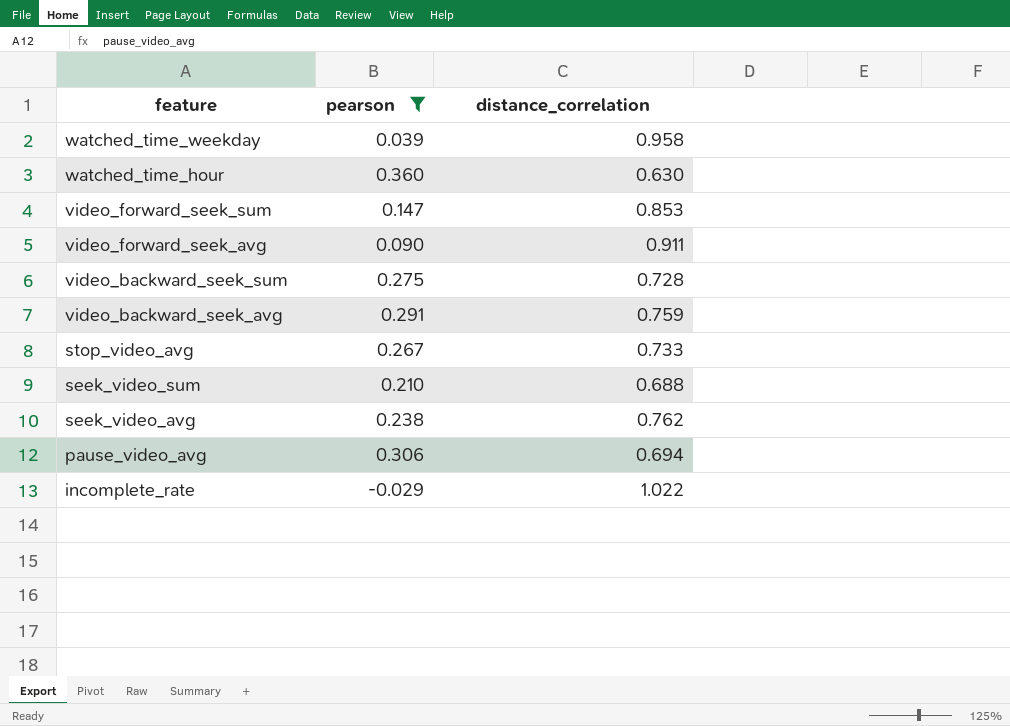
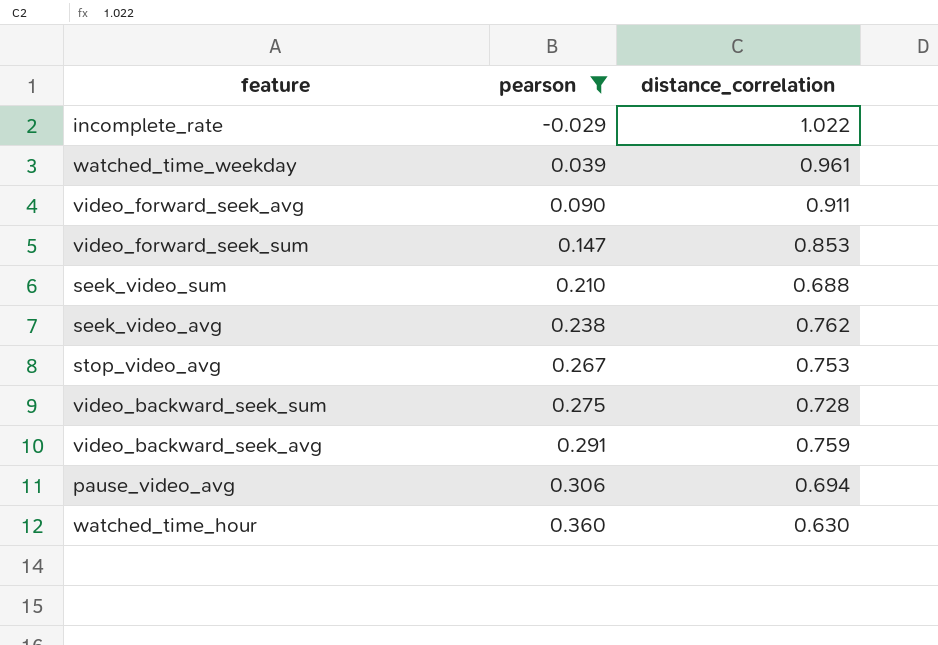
row order: feature descending -> pearson ascending
watched_time_weekday | distance_correlation: 0.958 -> 0.961
stop_video_avg | distance_correlation: 0.733 -> 0.753

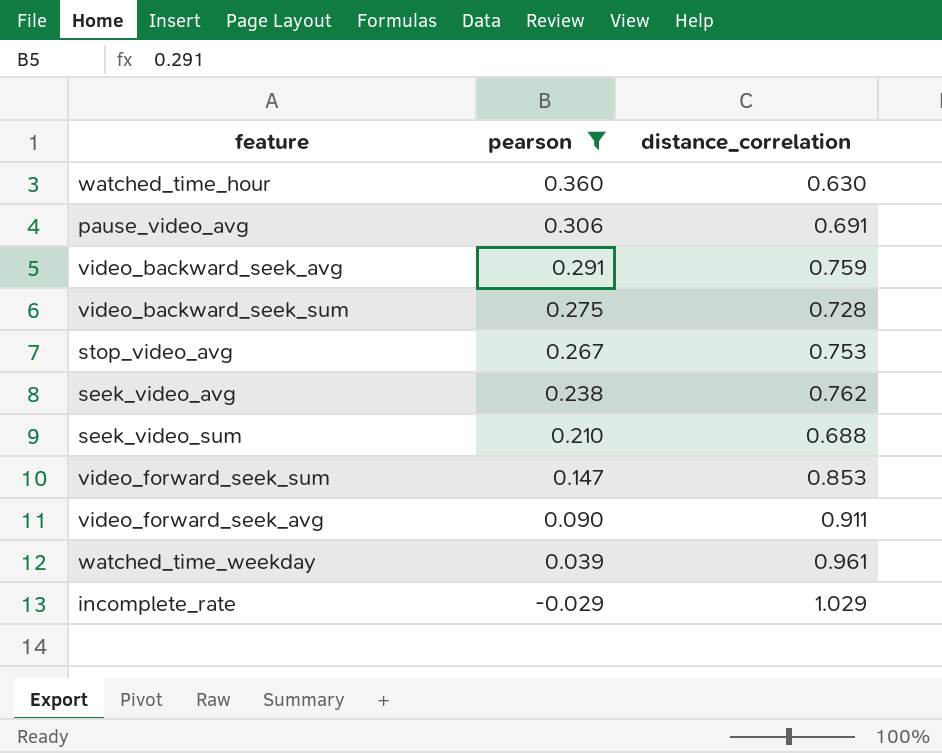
row order: pearson ascending -> pearson descending
pause_video_avg | distance_correlation: 0.694 -> 0.691
incomplete_rate | distance_correlation: 1.022 -> 1.029

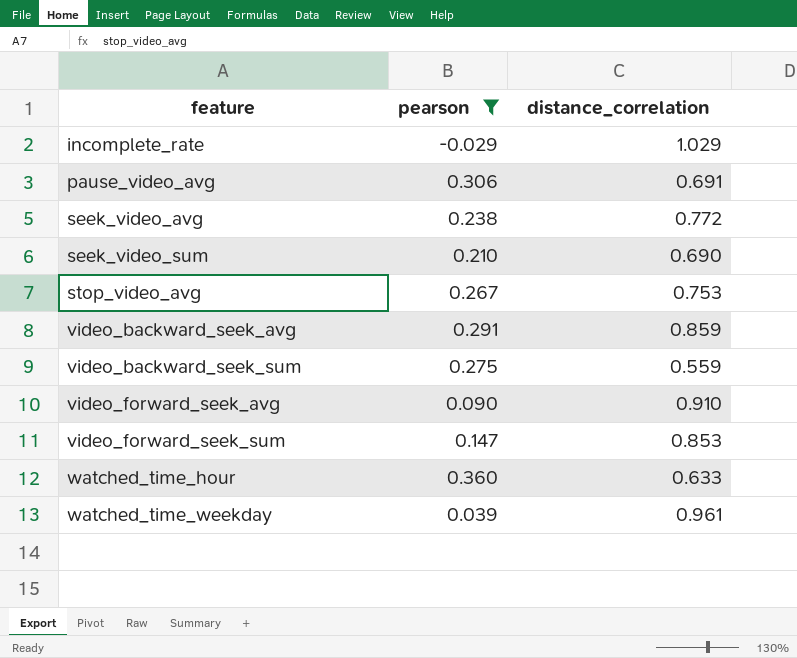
row order: pearson descending -> feature ascending
seek_video_avg | distance_correlation: 0.762 -> 0.772
seek_video_sum | distance_correlation: 0.688 -> 0.690
video_backward_seek_avg | distance_correlation: 0.759 -> 0.859
video_backward_seek_sum | distance_correlation: 0.728 -> 0.559
video_forward_seek_avg | distance_correlation: 0.911 -> 0.910
watched_time_hour | distance_correlation: 0.630 -> 0.633

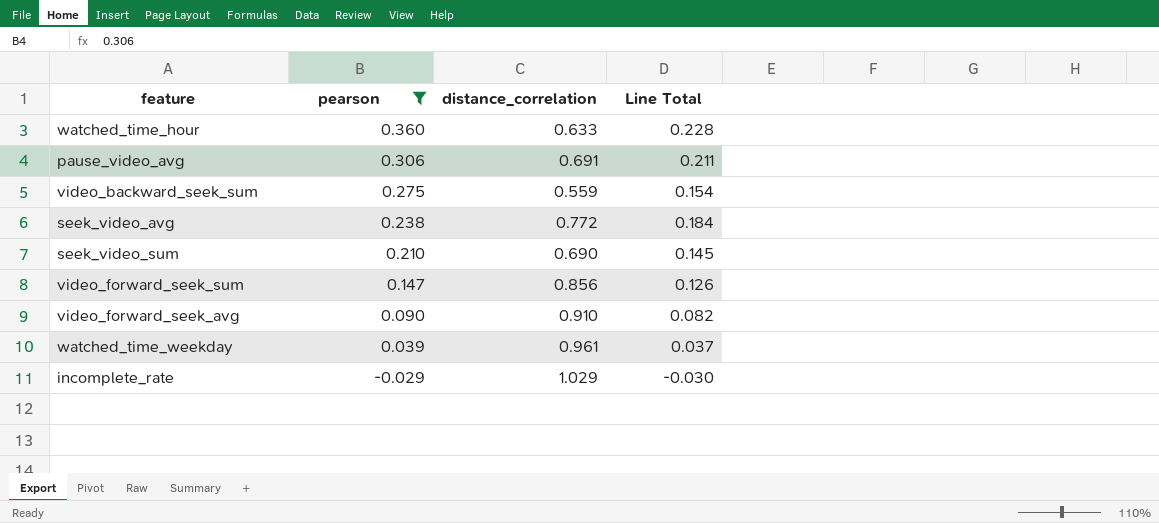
row order: feature ascending -> pearson descending
column Line Total | formula: none -> [pearson] * [distance_correlation]
row stop_video_avg: 0.267 | 0.753 -> none
row video_backward_seek_avg: 0.291 | 0.859 -> none
video_forward_seek_sum | distance_correlation: 0.853 -> 0.856

